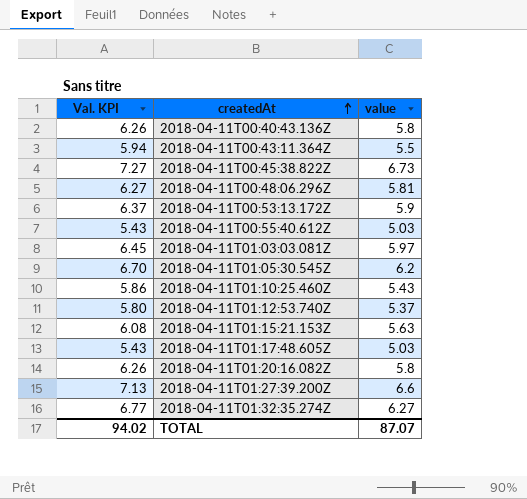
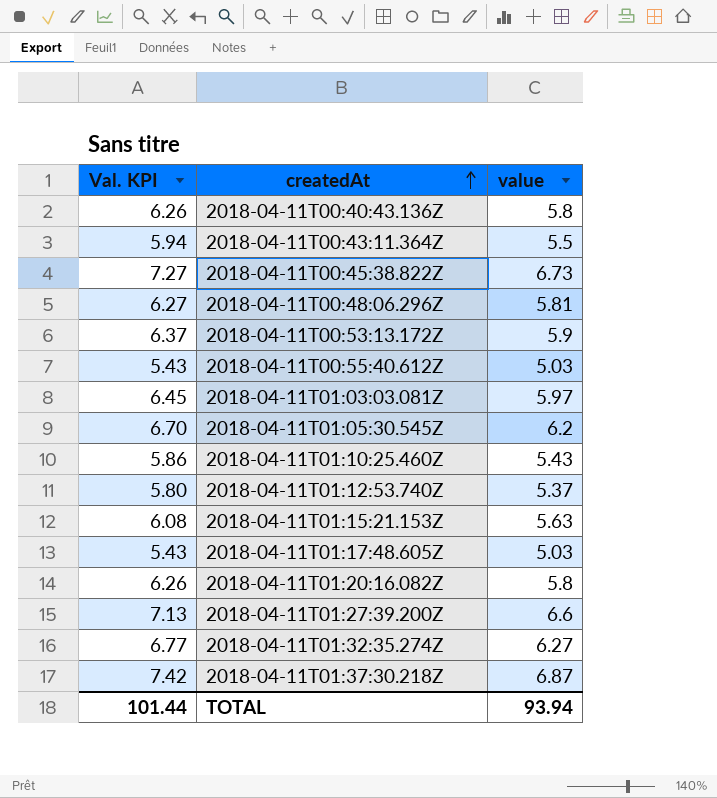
row 2018-04-11T01:37:30.218Z: none -> 7.42 | 6.87
TOTAL | Val. KPI: 94.02 -> 101.44
TOTAL | value: 87.07 -> 93.94

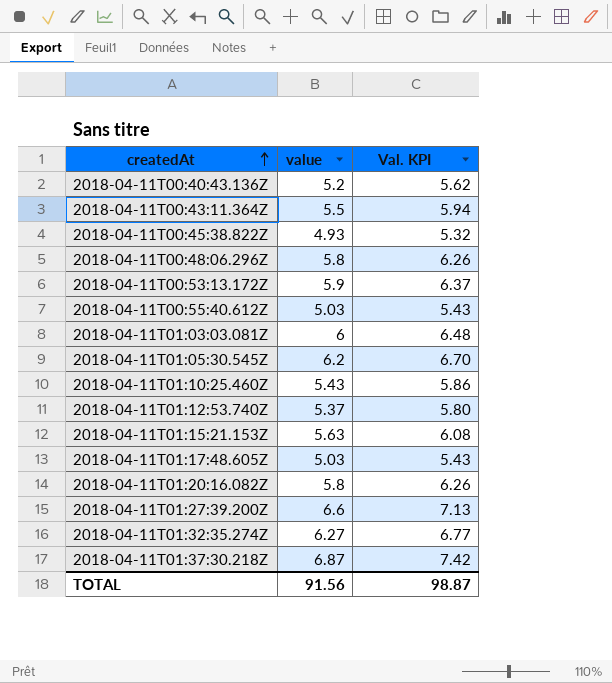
column Val. KPI | position: 1 -> 3
2018-04-11T00:40:43.136Z | value: 5.8 -> 5.2
2018-04-11T00:40:43.136Z | Val. KPI: 6.26 -> 5.62
2018-04-11T00:45:38.822Z | value: 6.73 -> 4.93
2018-04-11T00:45:38.822Z | Val. KPI: 7.27 -> 5.32
2018-04-11T00:48:06.296Z | value: 5.81 -> 5.8
2018-04-11T00:48:06.296Z | Val. KPI: 6.27 -> 6.26
2018-04-11T01:03:03.081Z | value: 5.97 -> 6
2018-04-11T01:03:03.081Z | Val. KPI: 6.45 -> 6.48
TOTAL | value: 93.94 -> 91.56
TOTAL | Val. KPI: 101.44 -> 98.87

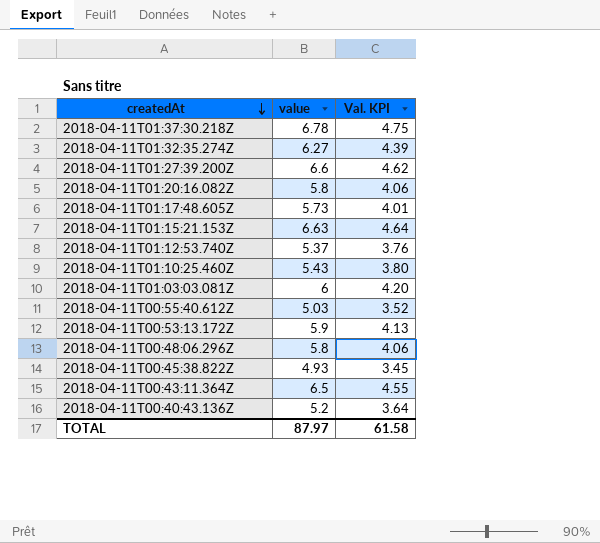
row order: createdAt ascending -> createdAt descending
column Val. KPI | formula: [value] * 1.08 -> [value] * 0.7
row 2018-04-11T01:05:30.545Z: 6.2 | 6.70 -> none
2018-04-11T01:37:30.218Z | value: 6.87 -> 6.78
2018-04-11T01:17:48.605Z | value: 5.03 -> 5.73
2018-04-11T01:15:21.153Z | value: 5.63 -> 6.63
2018-04-11T00:43:11.364Z | value: 5.5 -> 6.5
TOTAL | value: 91.56 -> 87.97
TOTAL | Val. KPI: 98.87 -> 61.58

